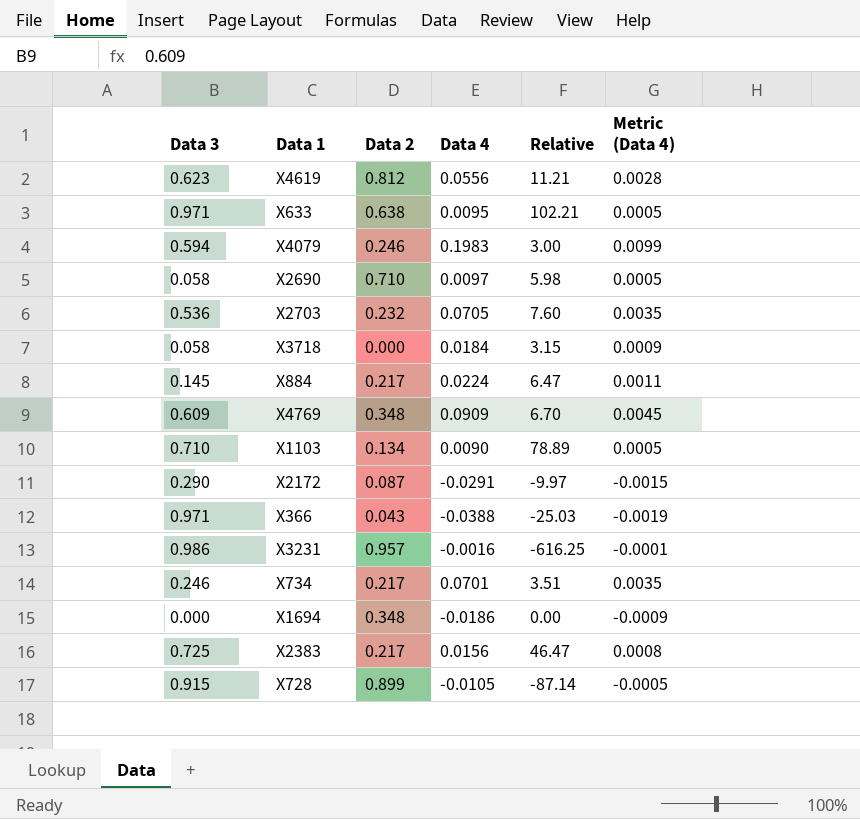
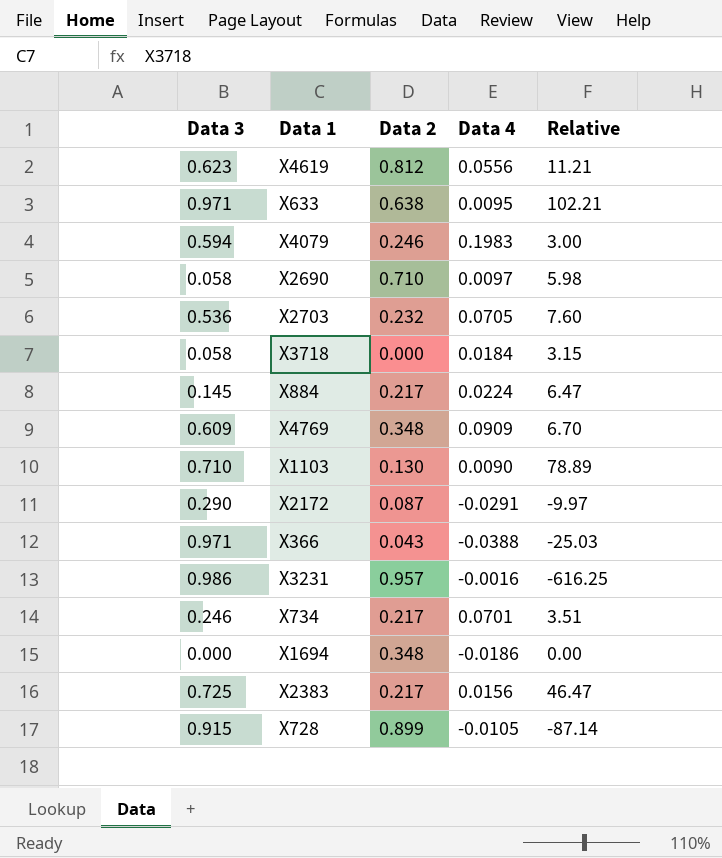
column Metric (Data 4) | formula: [Data 4] * 0.05 -> none
X1103 | Data 2: 0.134 -> 0.130

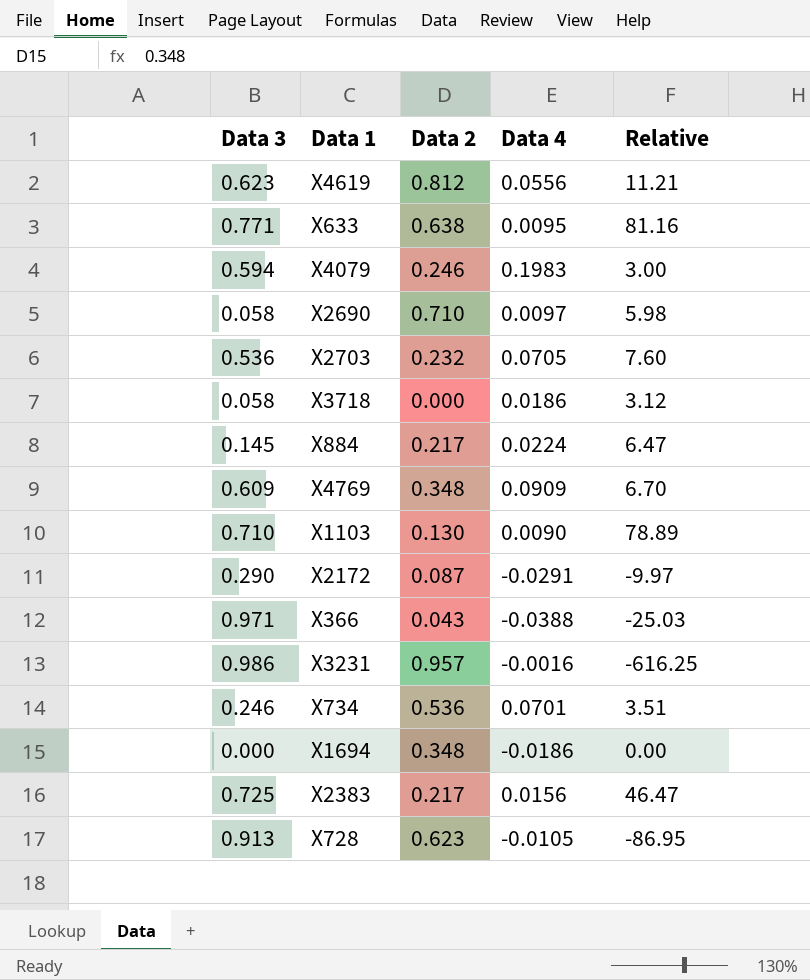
X633 | Data 3: 0.971 -> 0.771
X633 | Relative: 102.21 -> 81.16
X3718 | Data 4: 0.0184 -> 0.0186
X3718 | Relative: 3.15 -> 3.12
X734 | Data 2: 0.217 -> 0.536
X728 | Data 3: 0.915 -> 0.913
X728 | Data 2: 0.899 -> 0.623
X728 | Relative: -87.14 -> -86.95

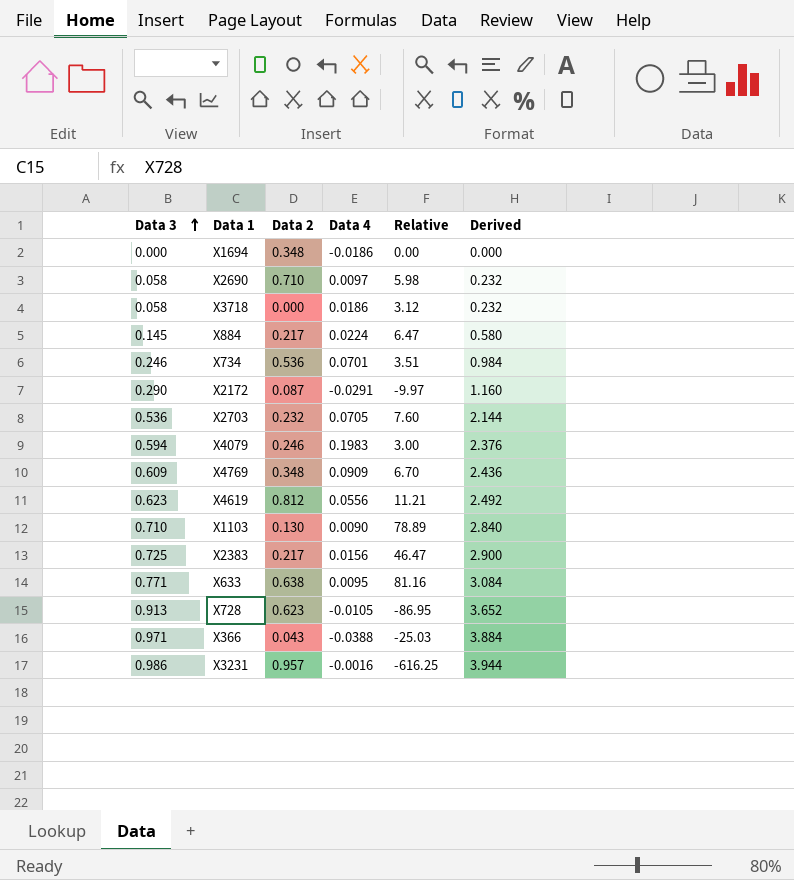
row order: none -> Data 3 ascending
column Derived | formula: none -> [Data 3] * 4

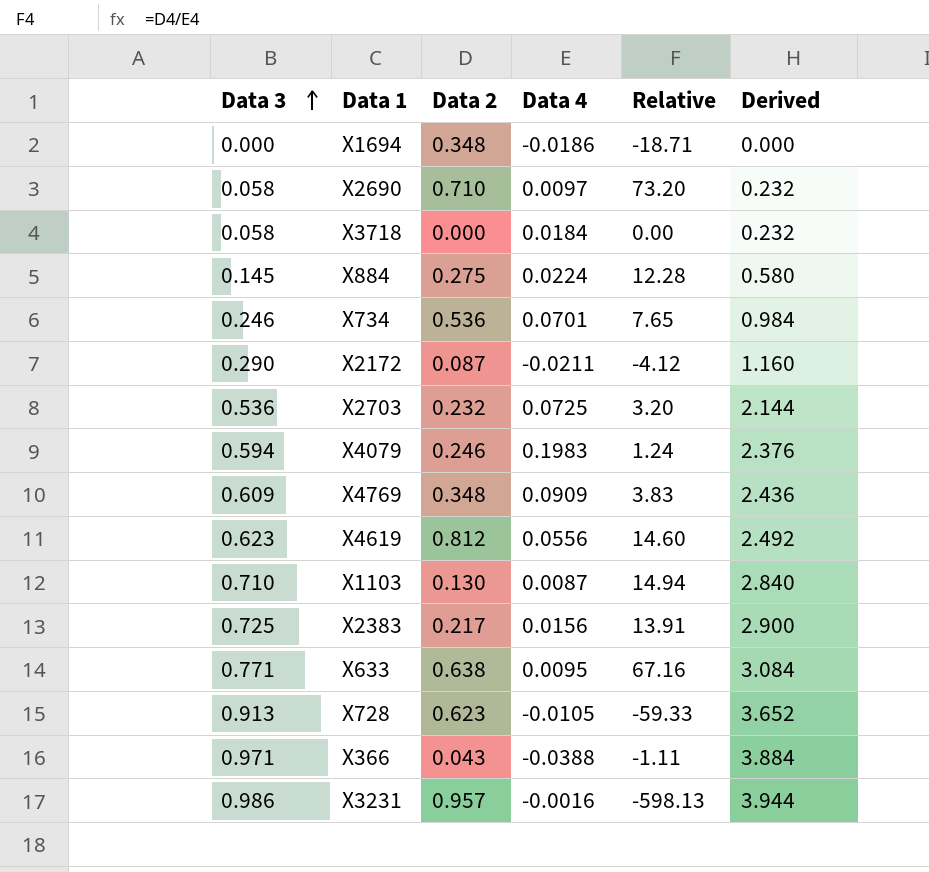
column Relative | formula: [Data 3] / [Data 4] -> [Data 2] / [Data 4]
X3718 | Data 4: 0.0186 -> 0.0184
X884 | Data 2: 0.217 -> 0.275
X2172 | Data 4: -0.0291 -> -0.0211
X2703 | Data 4: 0.0705 -> 0.0725
X1103 | Data 4: 0.0090 -> 0.0087

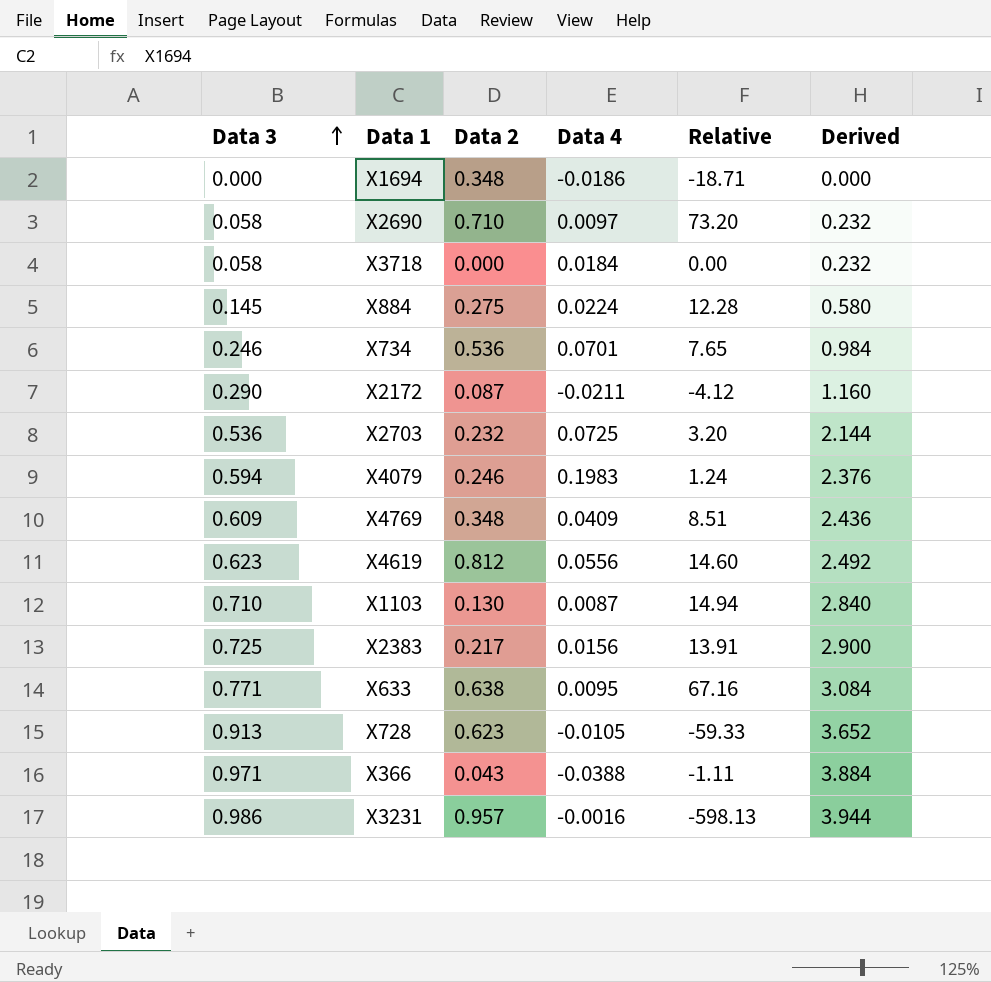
X4769 | Data 4: 0.0909 -> 0.0409
X4769 | Relative: 3.83 -> 8.51

